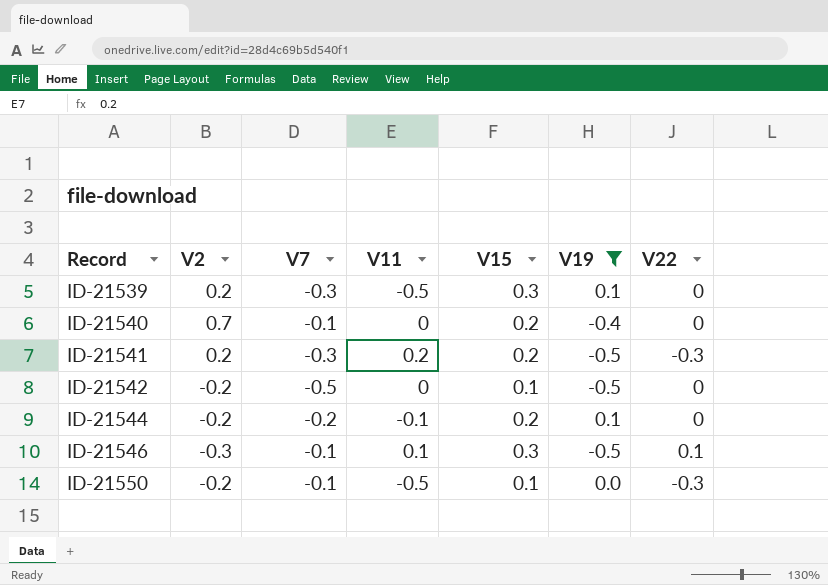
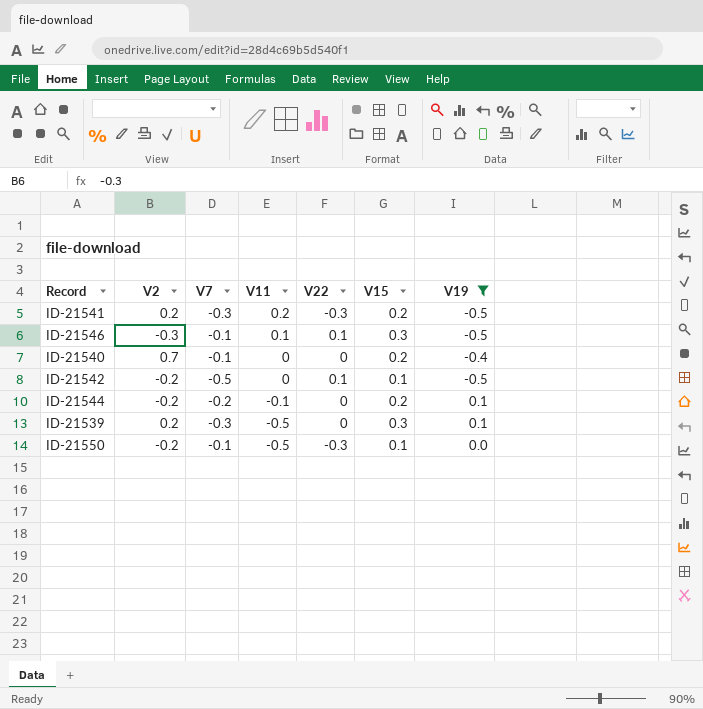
row order: Record ascending -> V11 descending
column V22 | position: 7 -> 5
ID-21542 | V22: 0 -> 0.1

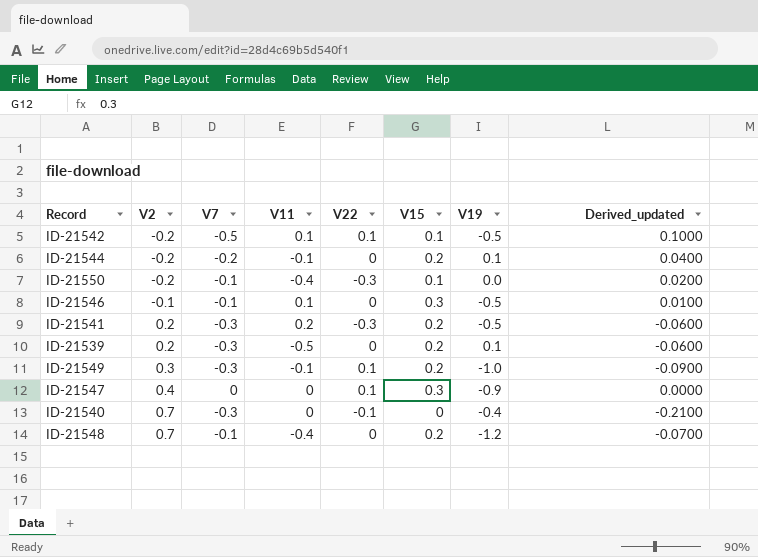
filter: V19 >= -0.5 -> none
row order: V11 descending -> V2 ascending
column Derived_updated | formula: none -> [V2] * [V7]
ID-21542 | V11: 0 -> 0.1
ID-21550 | V11: -0.5 -> -0.4
ID-21546 | V2: -0.3 -> -0.1
ID-21546 | V22: 0.1 -> 0
ID-21539 | V15: 0.3 -> 0.2
ID-21540 | V7: -0.1 -> -0.3
ID-21540 | V22: 0 -> -0.1
ID-21540 | V15: 0.2 -> 0

